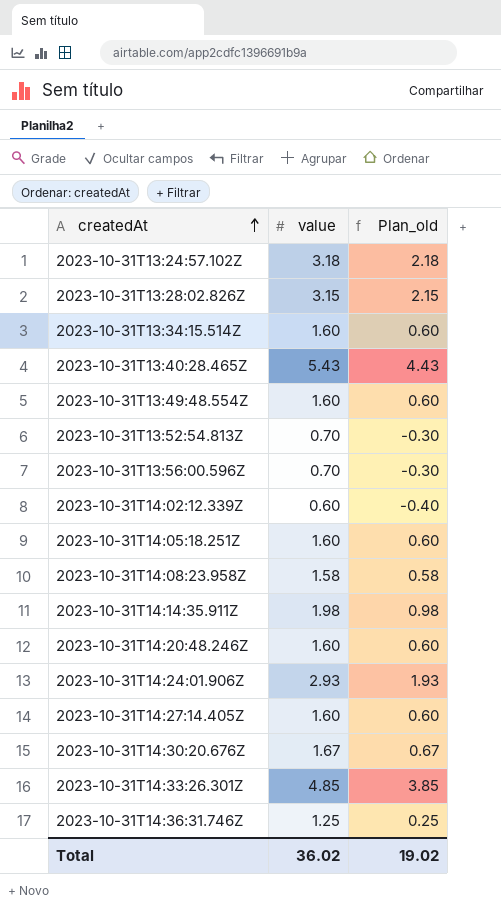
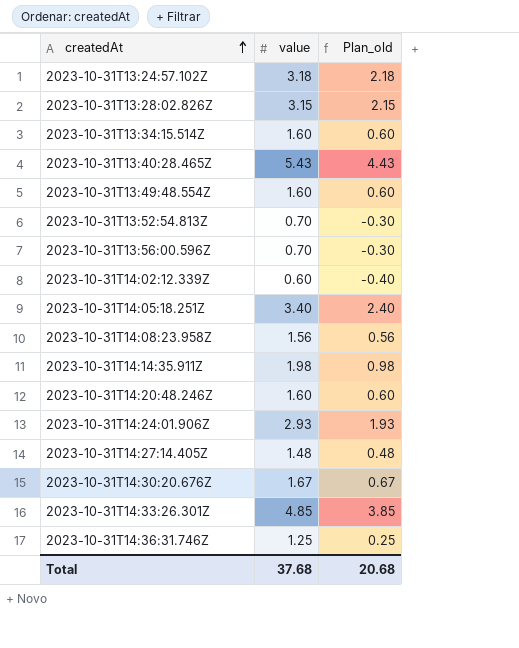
2023-10-31T14:05:18.251Z | value: 1.60 -> 3.40
2023-10-31T14:05:18.251Z | Plan_old: 0.60 -> 2.40
2023-10-31T14:08:23.958Z | value: 1.58 -> 1.56
2023-10-31T14:08:23.958Z | Plan_old: 0.58 -> 0.56
2023-10-31T14:27:14.405Z | value: 1.60 -> 1.48
2023-10-31T14:27:14.405Z | Plan_old: 0.60 -> 0.48
Total | value: 36.02 -> 37.68
Total | Plan_old: 19.02 -> 20.68

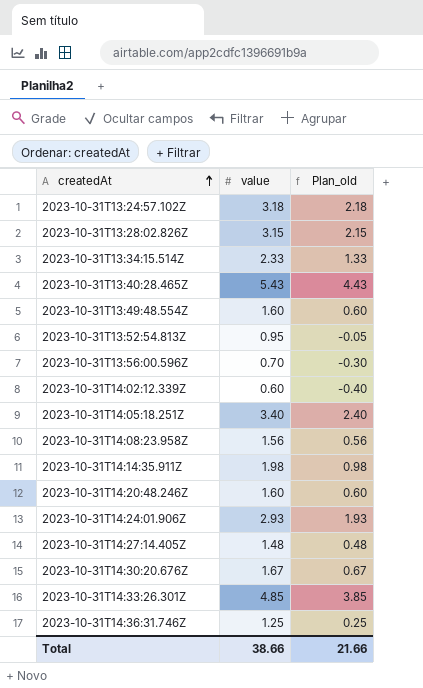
2023-10-31T13:34:15.514Z | value: 1.60 -> 2.33
2023-10-31T13:34:15.514Z | Plan_old: 0.60 -> 1.33
2023-10-31T13:52:54.813Z | value: 0.70 -> 0.95
2023-10-31T13:52:54.813Z | Plan_old: -0.30 -> -0.05
Total | value: 37.68 -> 38.66
Total | Plan_old: 20.68 -> 21.66

